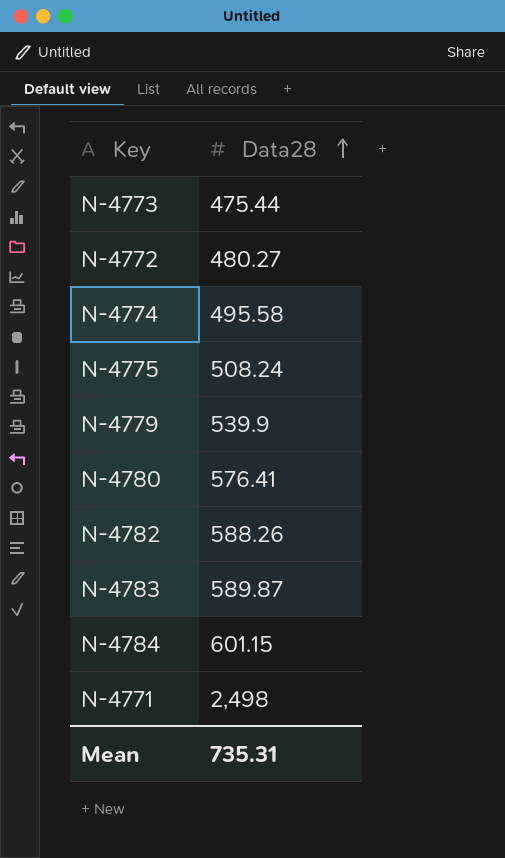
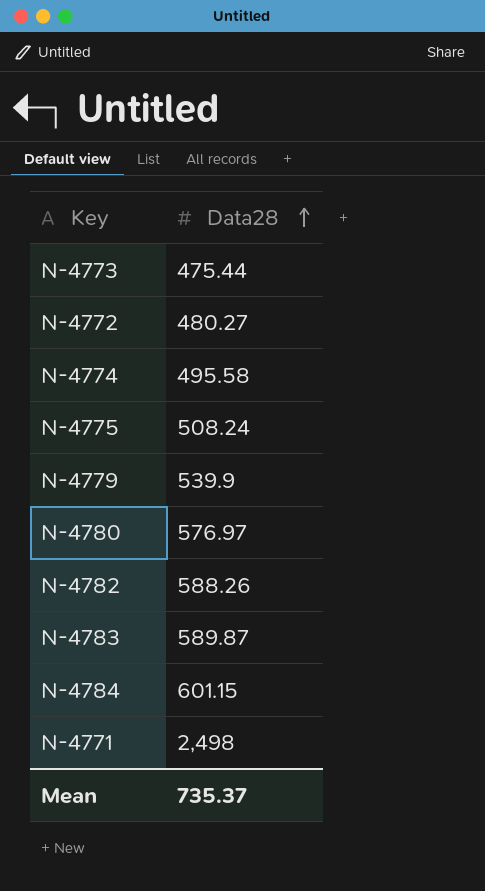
N-4780 | Data28: 576.41 -> 576.97
Mean | Data28: 735.31 -> 735.37

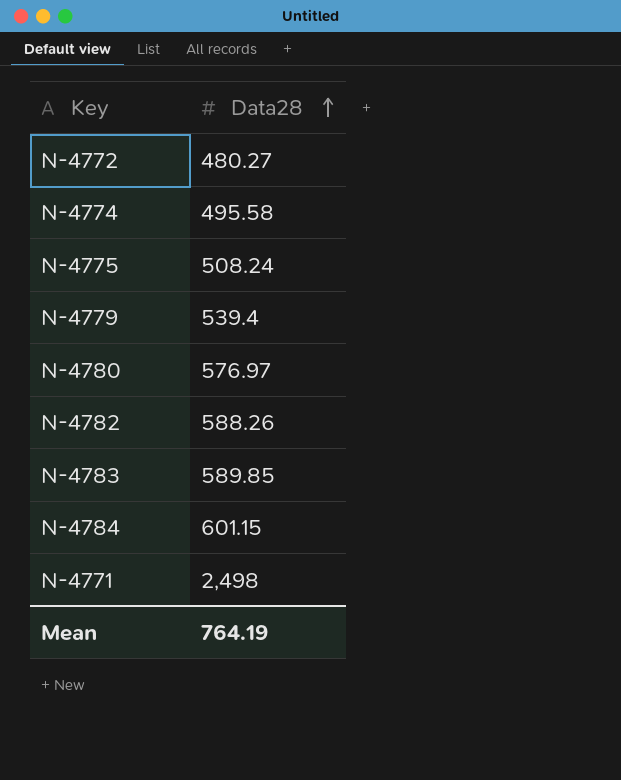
row N-4773: 475.44 -> none
N-4779 | Data28: 539.9 -> 539.4
N-4783 | Data28: 589.87 -> 589.85
Mean | Data28: 735.37 -> 764.19

